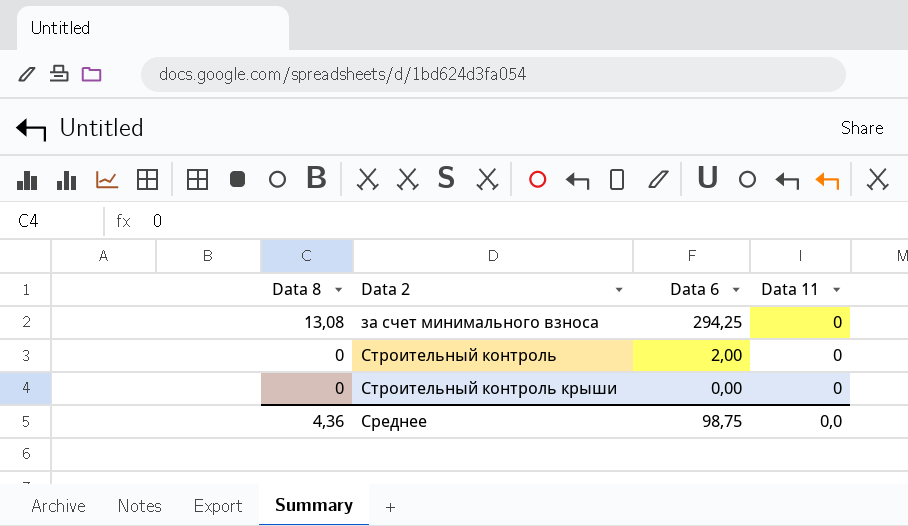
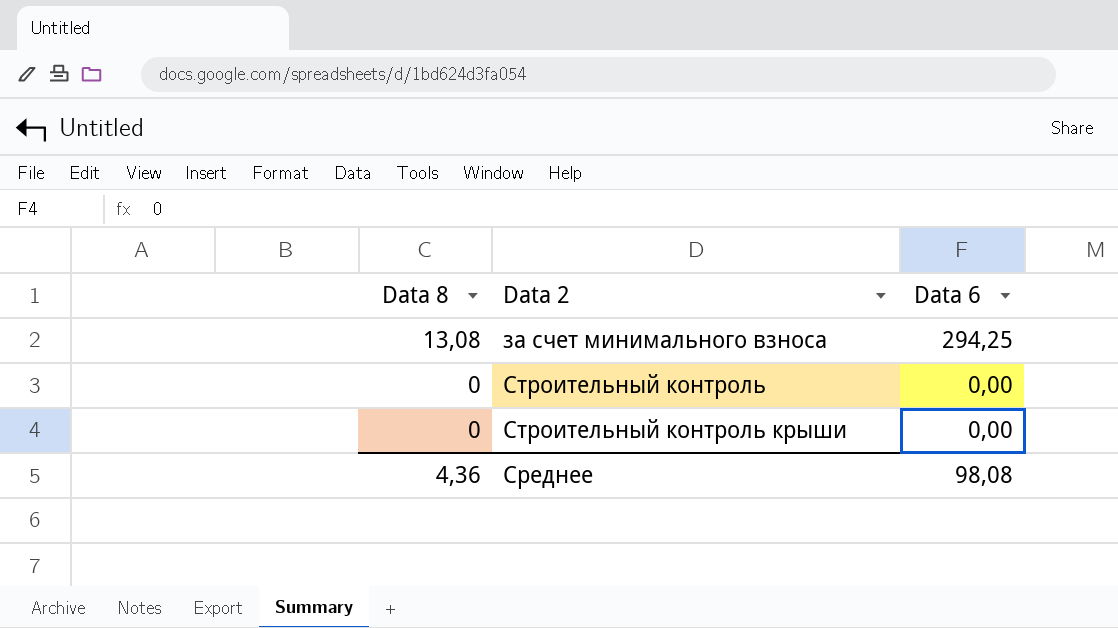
column Data 11 | position: 4 -> none
Строительный контроль | Data 6: 2,00 -> 0,00
Среднее | Data 6: 98,75 -> 98,08

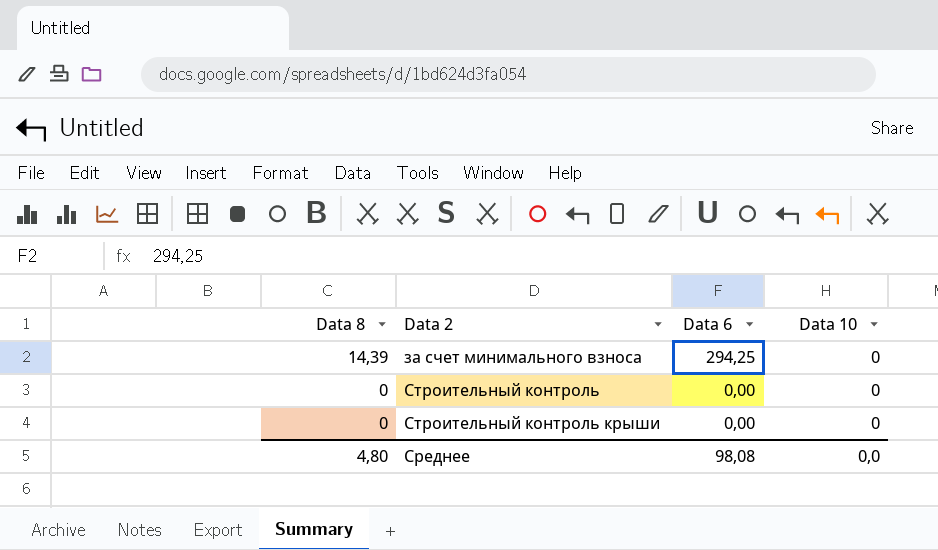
column Data 10 | position: none -> 4
за счет минимального взноса | Data 8: 13,08 -> 14,39
Среднее | Data 8: 4,36 -> 4,80

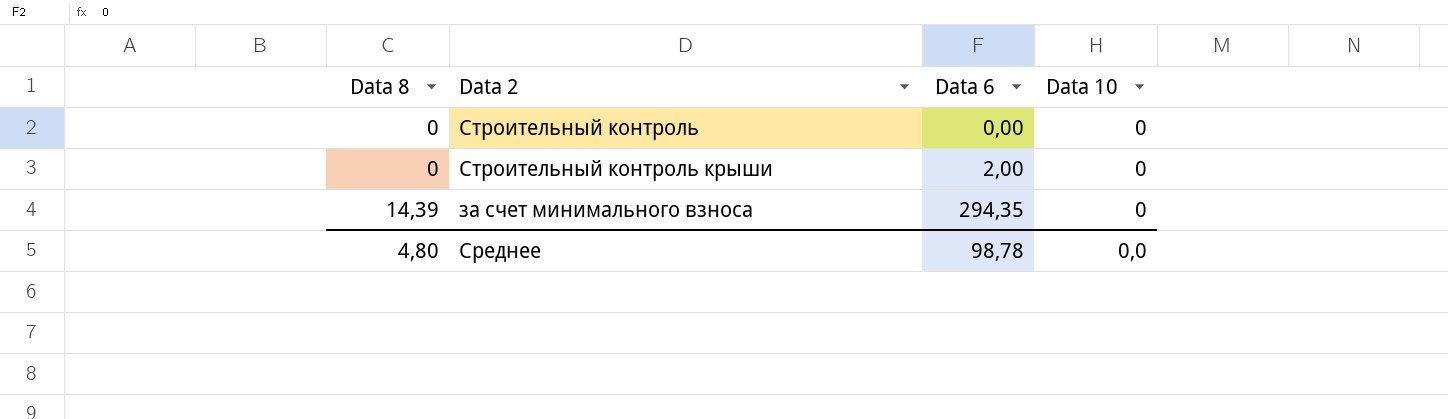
row order: Data 8 descending -> Data 8 ascending
Строительный контроль крыши | Data 6: 0,00 -> 2,00
за счет минимального взноса | Data 6: 294,25 -> 294,35
Среднее | Data 6: 98,08 -> 98,78

